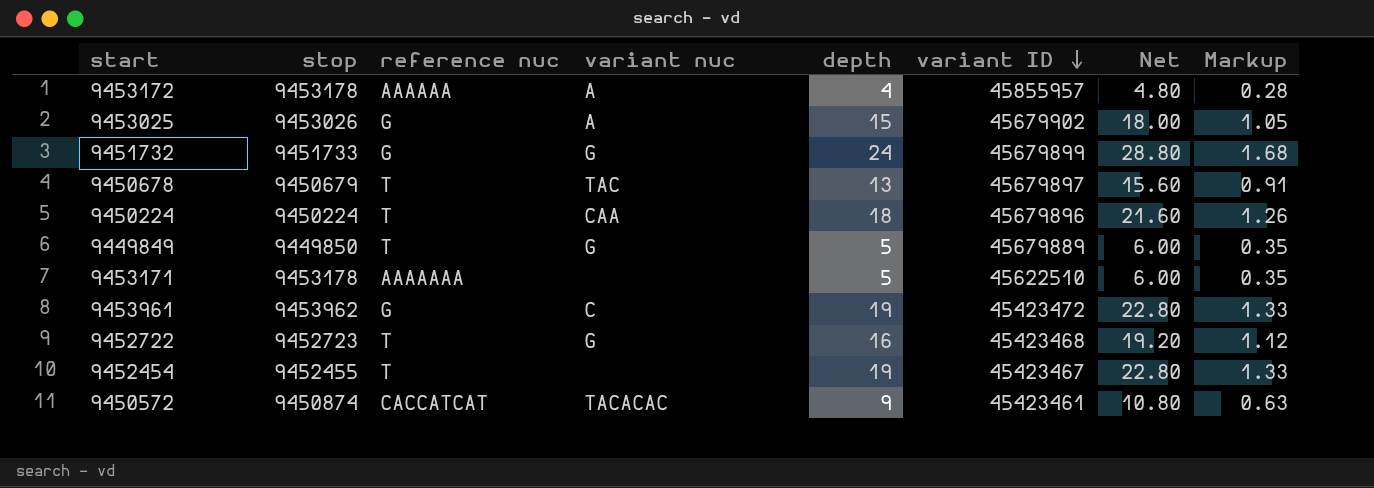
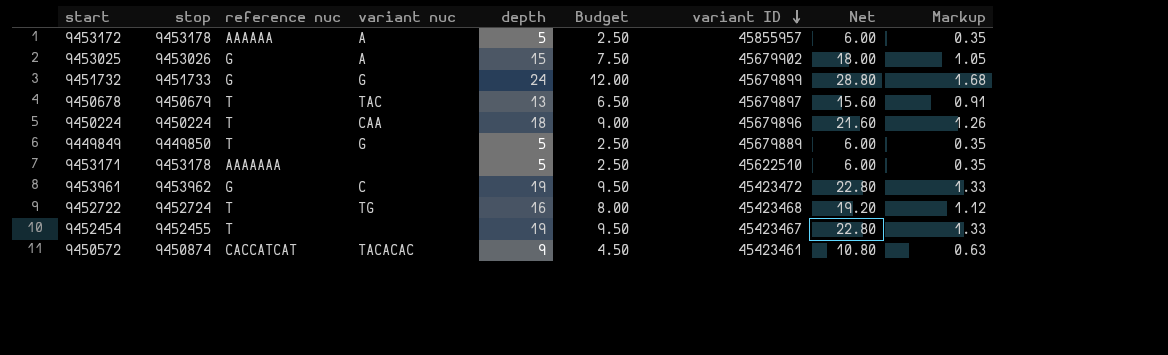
column Budget | formula: none -> [depth] * 0.5
9453172 | depth: 4 -> 5
9453172 | Net: 4.80 -> 6.00
9453172 | Markup: 0.28 -> 0.35
9452722 | stop: 9452723 -> 9452724
9452722 | variant nuc: G -> TG

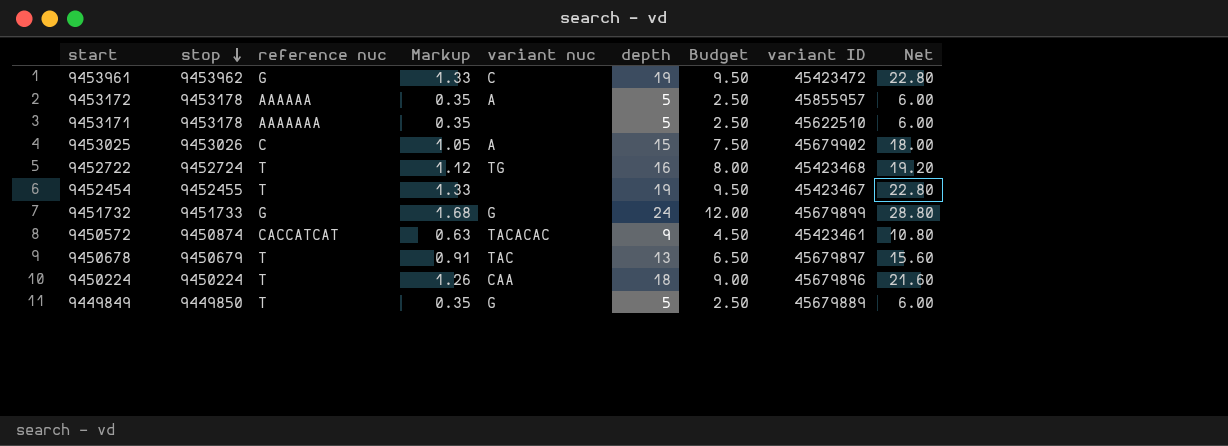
row order: variant ID descending -> stop descending
column Markup | position: 9 -> 4
9453025 | reference nuc: G -> C

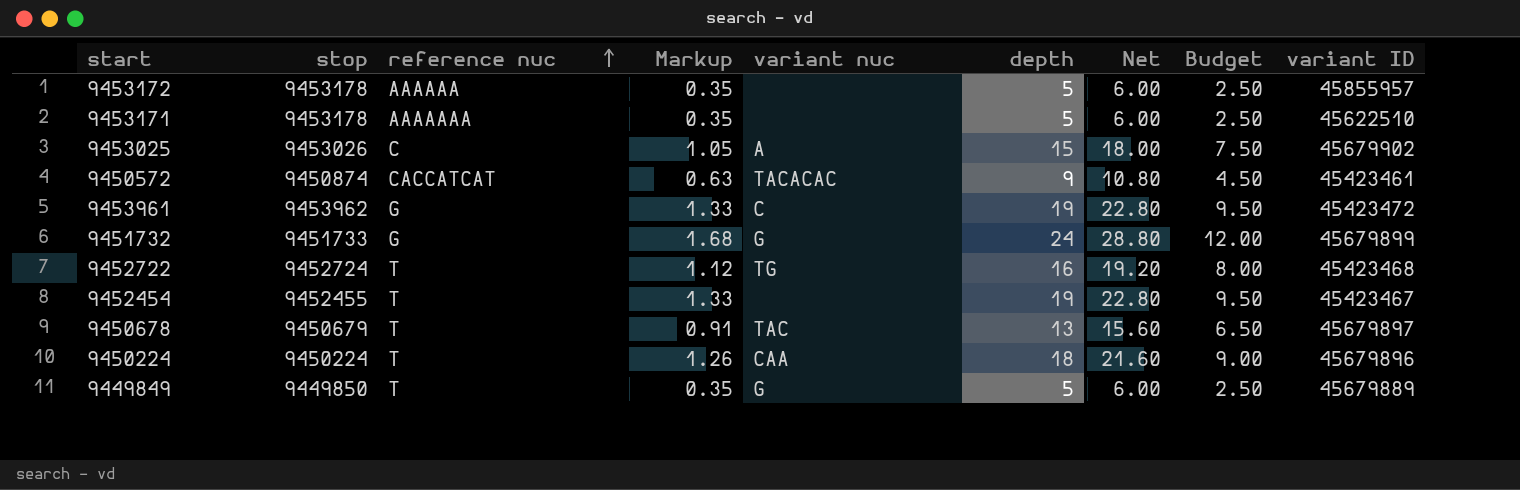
row order: stop descending -> reference nuc ascending
column Net | position: 9 -> 7
9453172 | variant nuc: A -> none

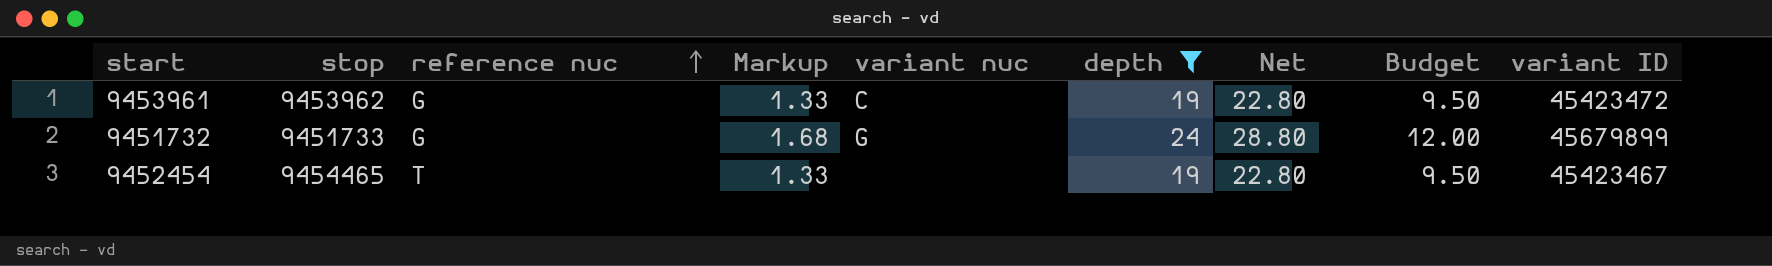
filter: none -> depth >= 19
9452454 | stop: 9452455 -> 9454465

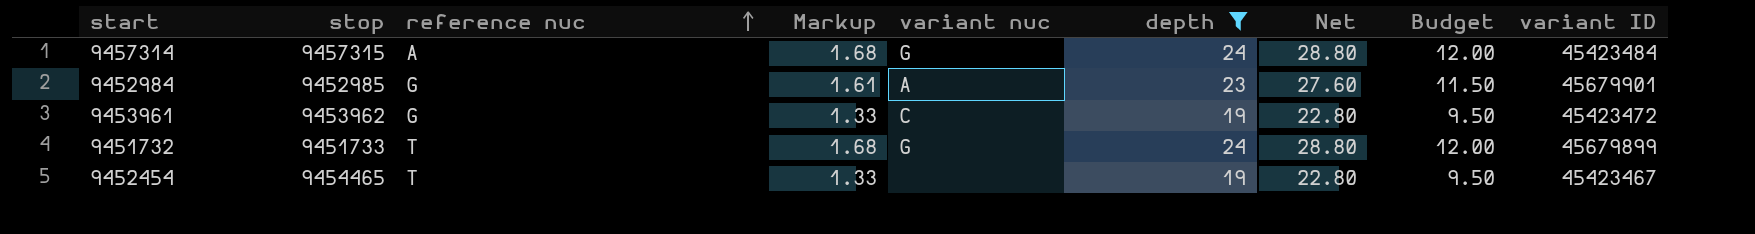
row 9457314: none -> 9457315 | A | 1.68 | G | 24 | 28.80 | 12.00 | 45423484
row 9452984: none -> 9452985 | G | 1.61 | A | 23 | 27.60 | 11.50 | 45679901
9451732 | reference nuc: G -> T

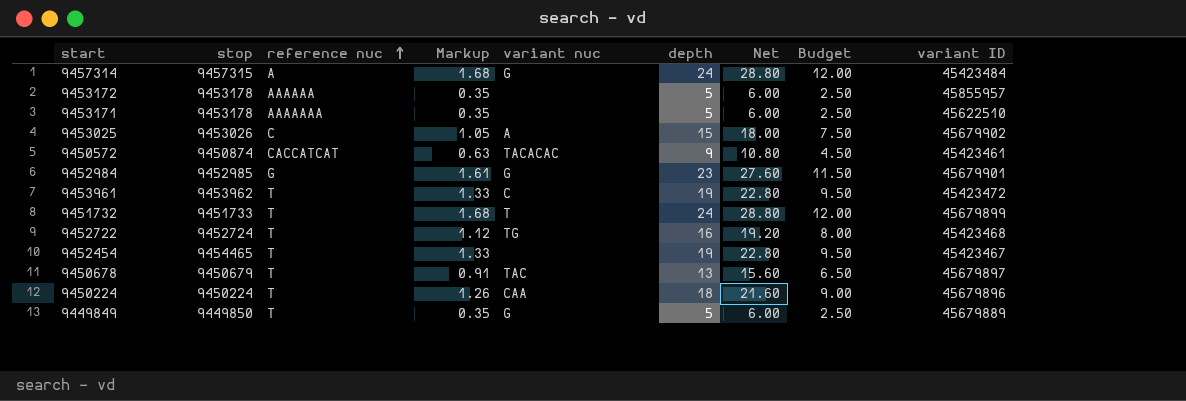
filter: depth >= 19 -> none
9452984 | variant nuc: A -> G
9453961 | reference nuc: G -> T
9451732 | variant nuc: G -> T

